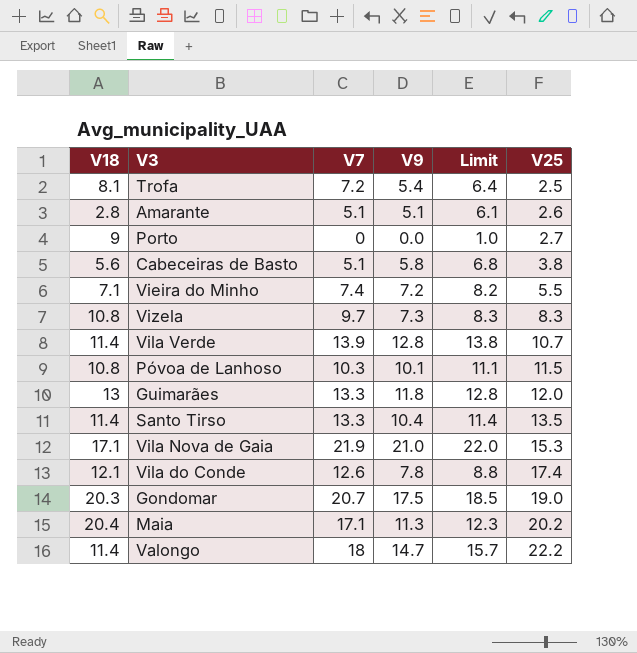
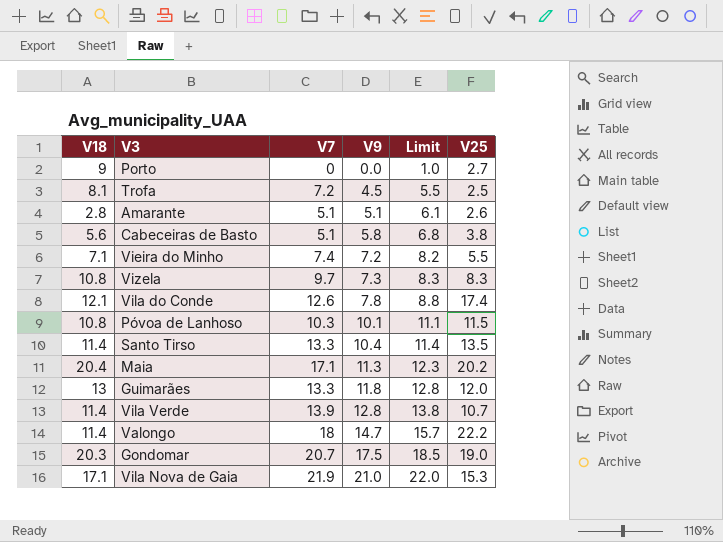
row order: V25 ascending -> V9 ascending
Trofa | V9: 5.4 -> 4.5
Trofa | Limit: 6.4 -> 5.5

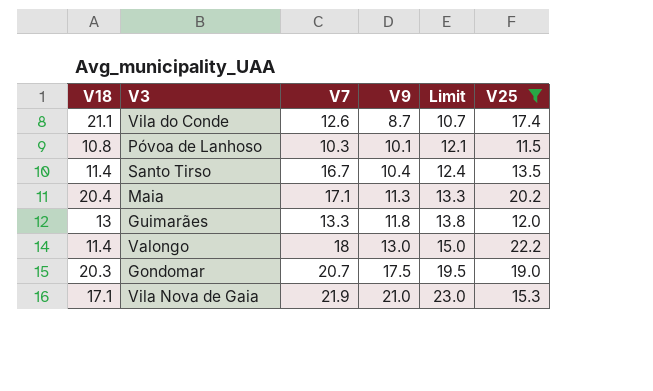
filter: none -> V25 >= 11.5
column Limit | formula: [V9] + 1 -> [V9] + 2
Vila do Conde | V18: 12.1 -> 21.1
Vila do Conde | V9: 7.8 -> 8.7
Santo Tirso | V7: 13.3 -> 16.7
Valongo | V9: 14.7 -> 13.0

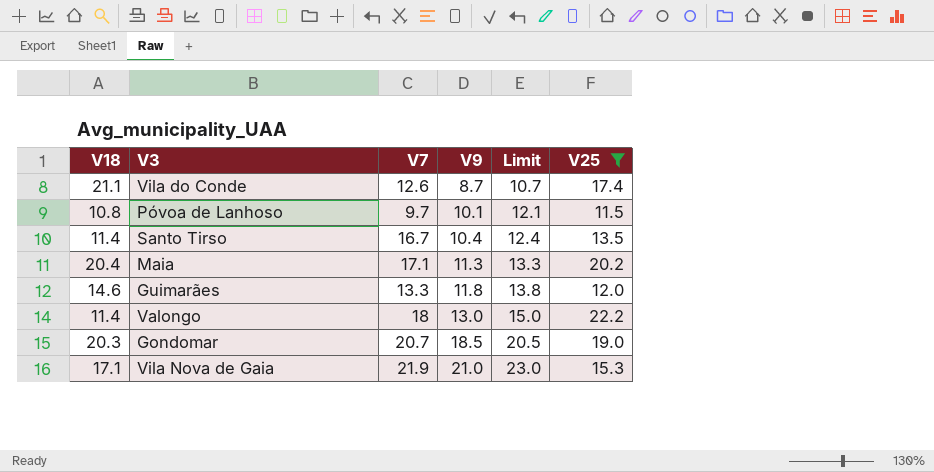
Póvoa de Lanhoso | V7: 10.3 -> 9.7
Guimarães | V18: 13 -> 14.6
Gondomar | V9: 17.5 -> 18.5
Gondomar | Limit: 19.5 -> 20.5

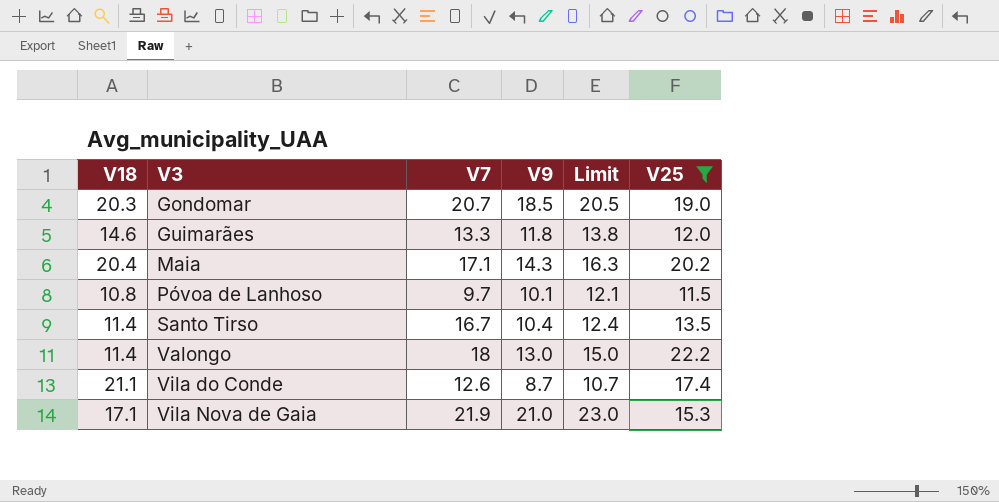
row order: V9 ascending -> V3 ascending
Maia | V9: 11.3 -> 14.3
Maia | Limit: 13.3 -> 16.3

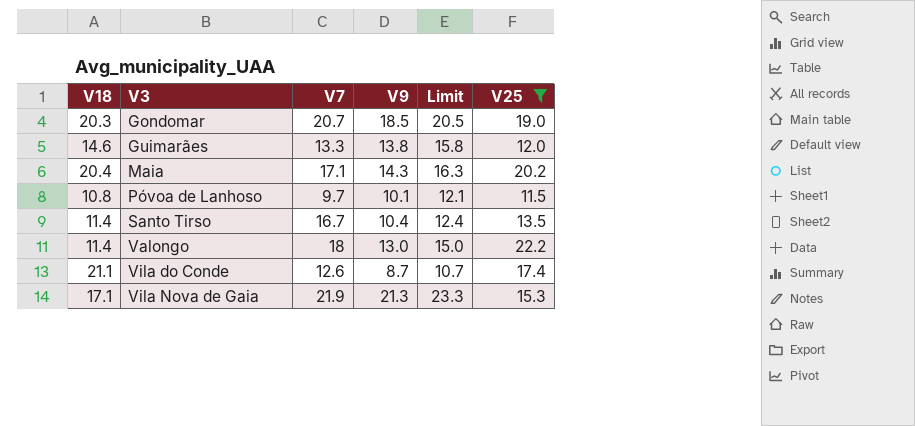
Guimarães | V9: 11.8 -> 13.8
Guimarães | Limit: 13.8 -> 15.8
Vila Nova de Gaia | V9: 21.0 -> 21.3
Vila Nova de Gaia | Limit: 23.0 -> 23.3

